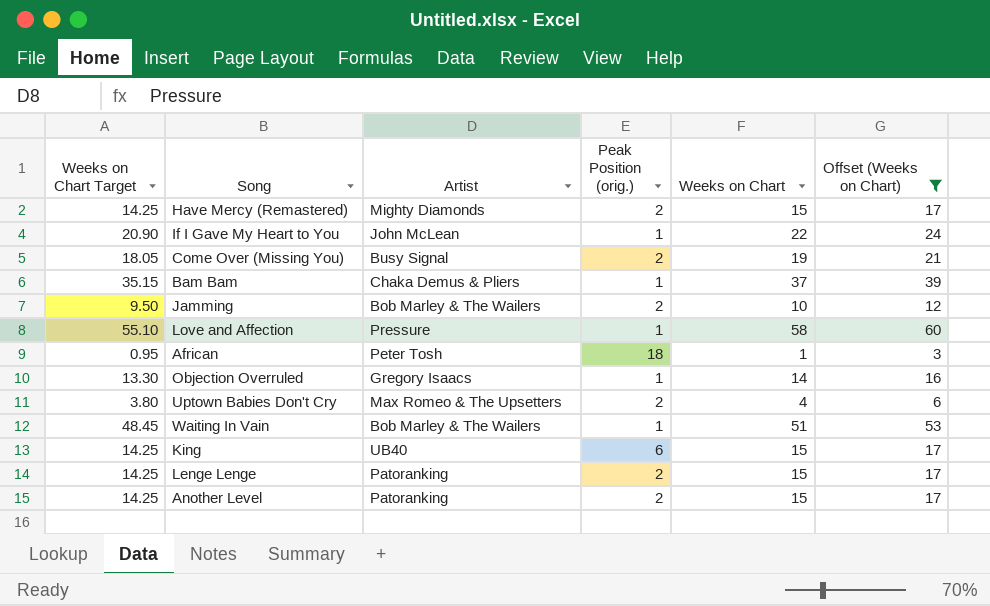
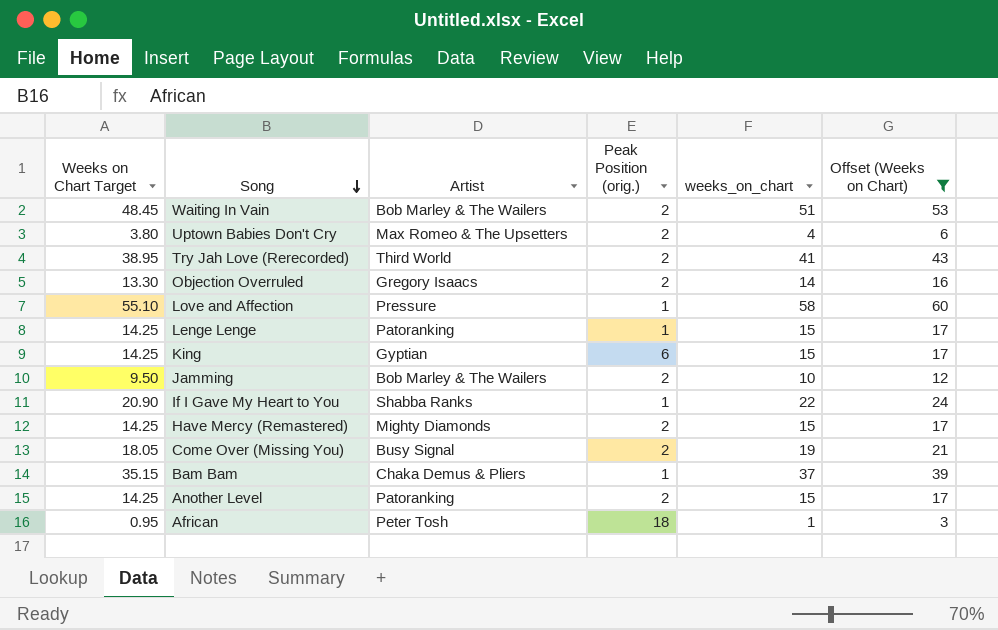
row order: none -> Song descending
column name: Weeks on Chart -> weeks_on_chart
Waiting In Vain | Peak Position (orig.): 1 -> 2
row Try Jah Love (Rerecorded): none -> 38.95 | Third World | 2 | 41 | 43
Objection Overruled | Peak Position (orig.): 1 -> 2
Lenge Lenge | Peak Position (orig.): 2 -> 1
King | Artist: UB40 -> Gyptian
If I Gave My Heart to You | Artist: John McLean -> Shabba Ranks

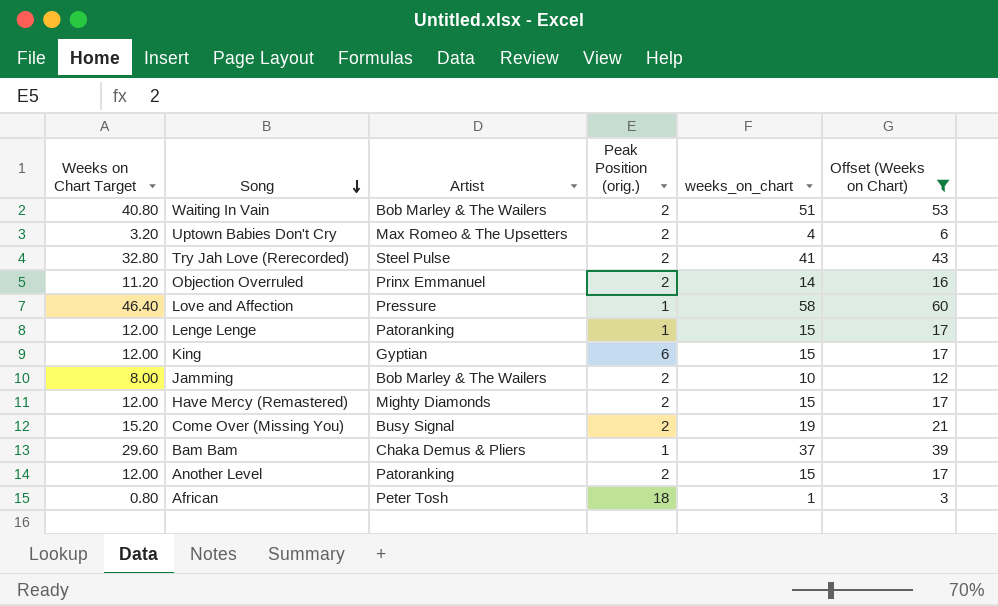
column Weeks on Chart Target | formula: [weeks_on_chart] * 0.95 -> [weeks_on_chart] * 0.8
row If I Gave My Heart to You: 20.90 | Shabba Ranks | 1 | 22 | 24 -> none
Try Jah Love (Rerecorded) | Artist: Third World -> Steel Pulse
Objection Overruled | Artist: Gregory Isaacs -> Prinx Emmanuel

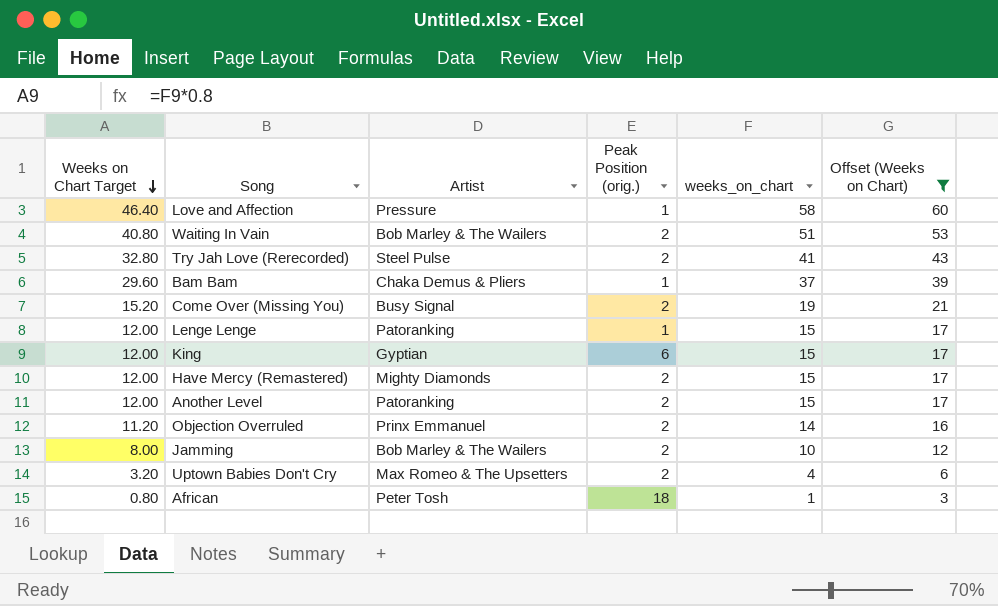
row order: Song descending -> Weeks on Chart Target descending

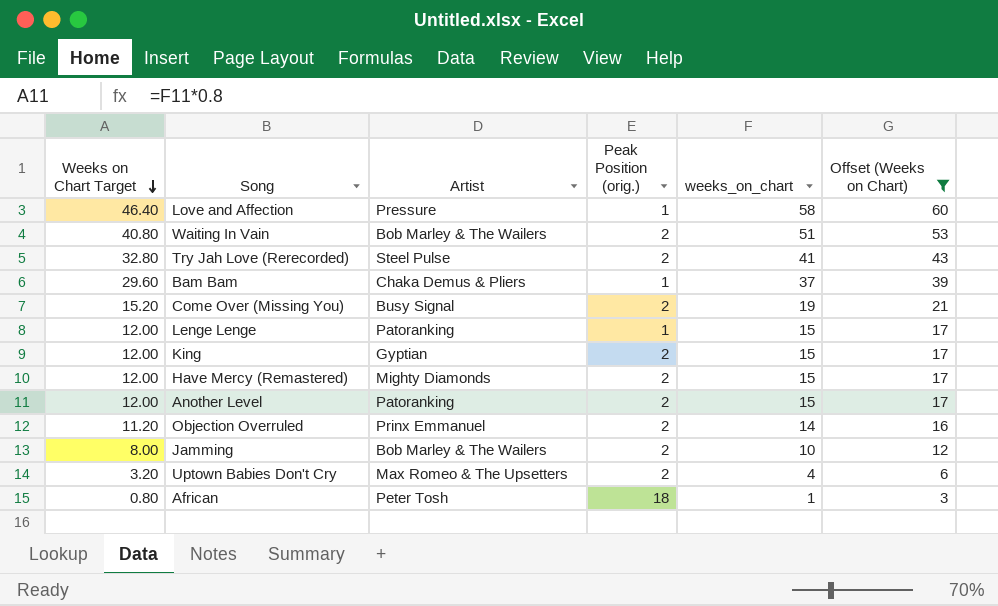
King | Peak Position (orig.): 6 -> 2

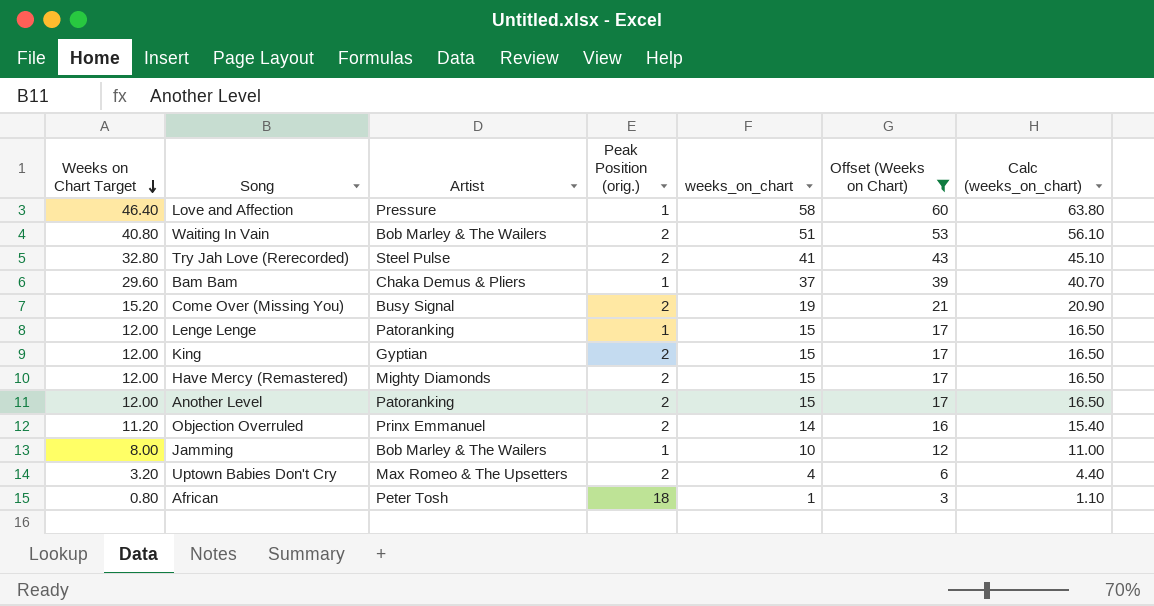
column Calc (weeks_on_chart) | formula: none -> [weeks_on_chart] * 1.1
Jamming | Peak Position (orig.): 2 -> 1

